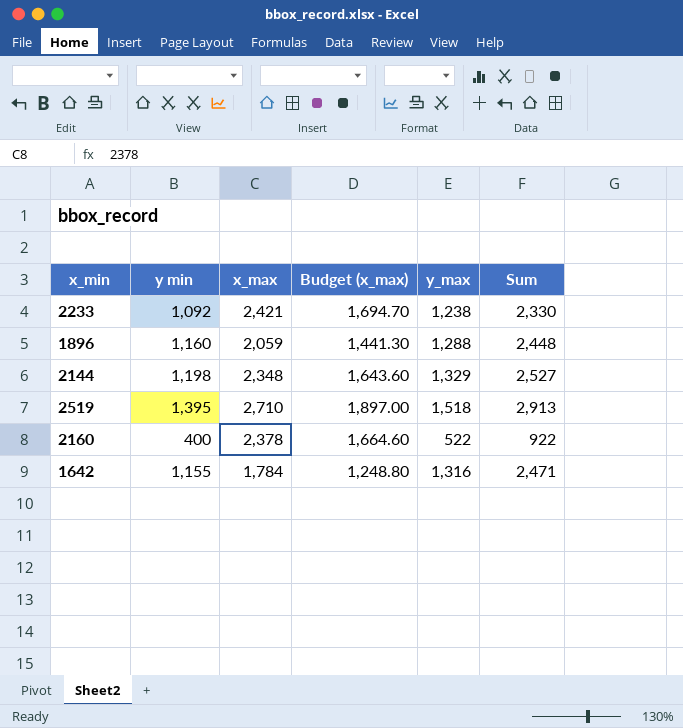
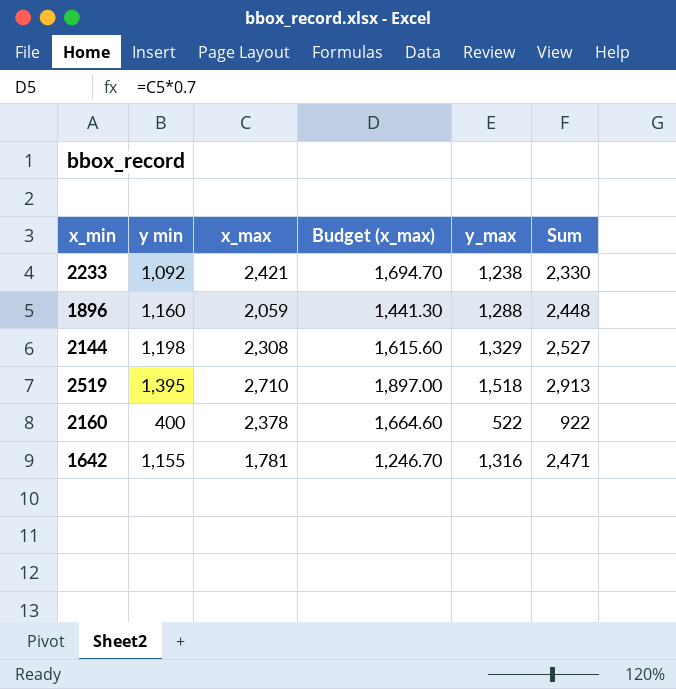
2144 | x_max: 2,348 -> 2,308
2144 | Budget (x_max): 1,643.60 -> 1,615.60
1642 | x_max: 1,784 -> 1,781
1642 | Budget (x_max): 1,248.80 -> 1,246.70

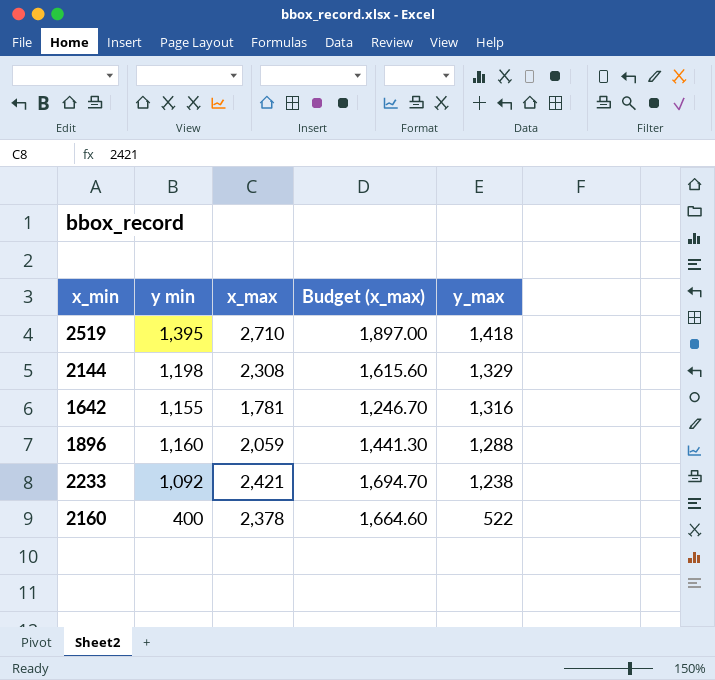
row order: none -> y_max descending
column Sum | formula: [y min] + [y_max] -> none
2519 | y_max: 1,518 -> 1,418

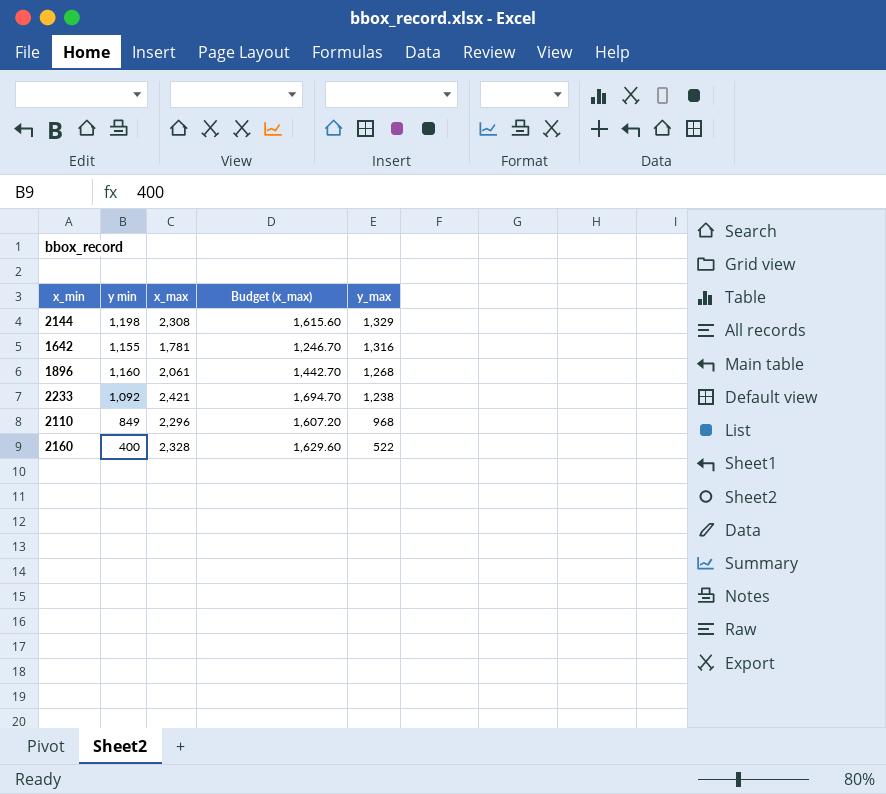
row 2519: 1,395 | 2,710 | 1,897.00 | 1,418 -> none
1896 | x_max: 2,059 -> 2,061
1896 | Budget (x_max): 1,441.30 -> 1,442.70
1896 | y_max: 1,288 -> 1,268
row 2110: none -> 849 | 2,296 | 1,607.20 | 968
2160 | x_max: 2,378 -> 2,328
2160 | Budget (x_max): 1,664.60 -> 1,629.60

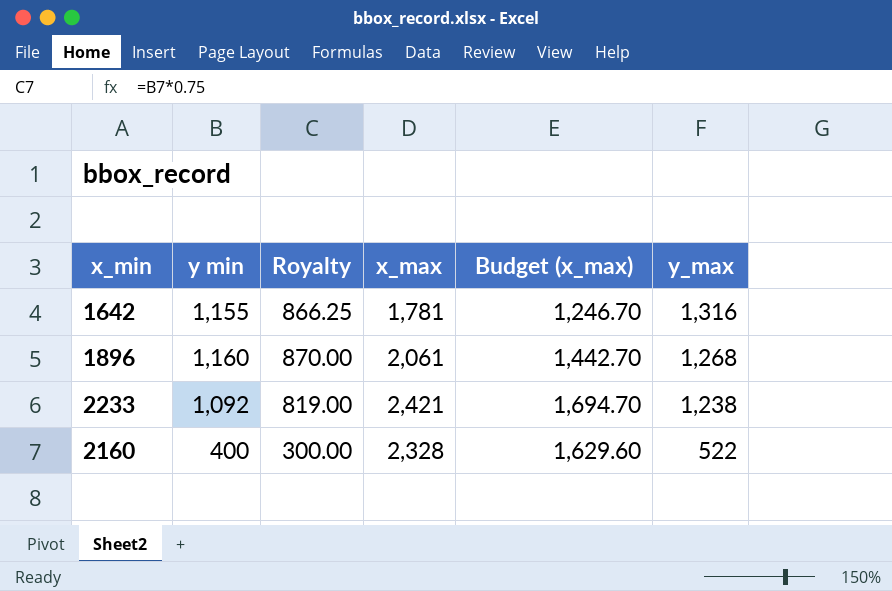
column Royalty | formula: none -> [y min] * 0.75
row 2144: 1,198 | 2,308 | 1,615.60 | 1,329 -> none
row 2110: 849 | 2,296 | 1,607.20 | 968 -> none

